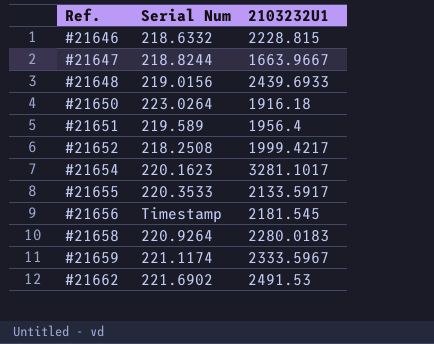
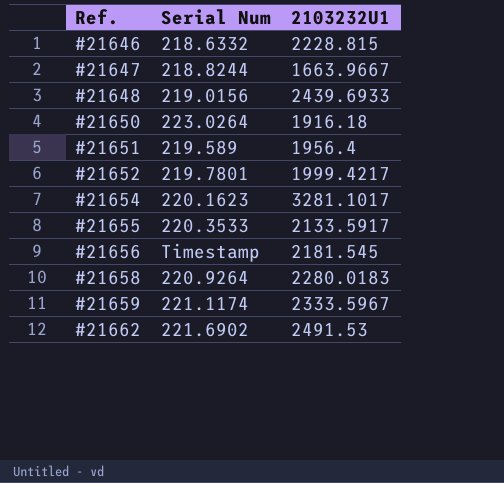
#21652 | Serial Num: 218.2508 -> 219.7801

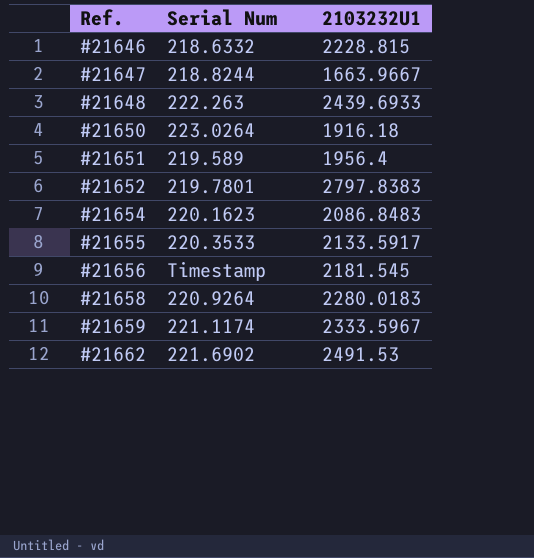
#21648 | Serial Num: 219.0156 -> 222.263
#21652 | 2103232U1: 1999.4217 -> 2797.8383
#21654 | 2103232U1: 3281.1017 -> 2086.8483

